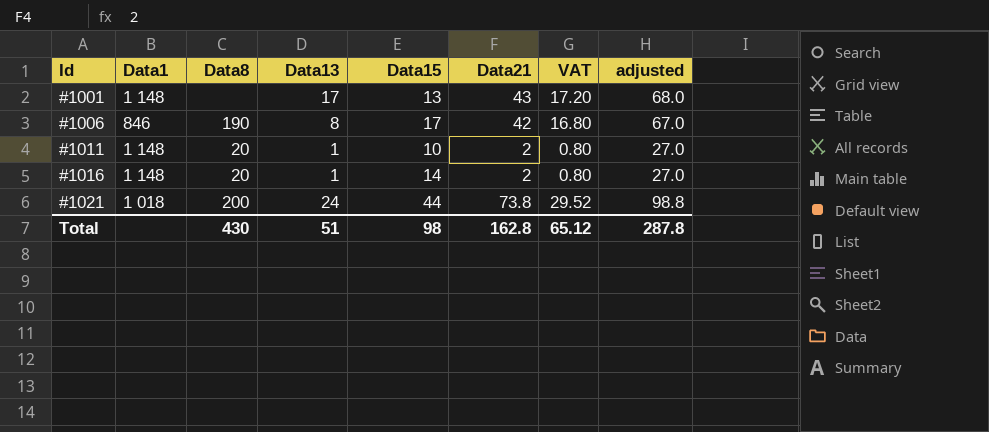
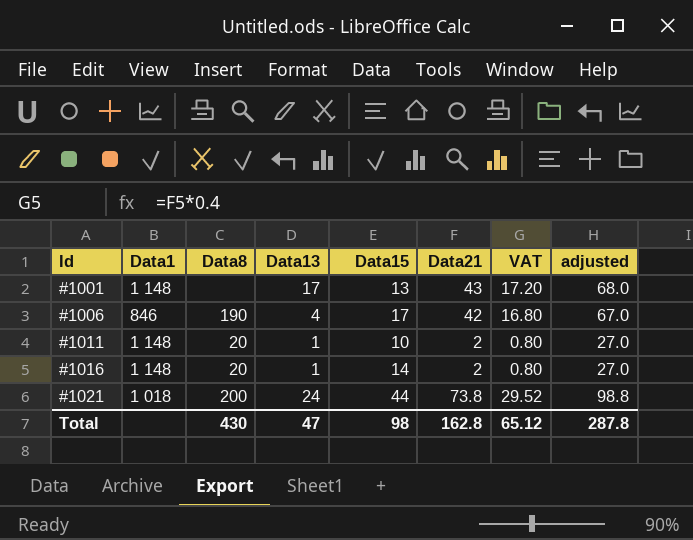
#1006 | Data13: 8 -> 4
Total | Data13: 51 -> 47

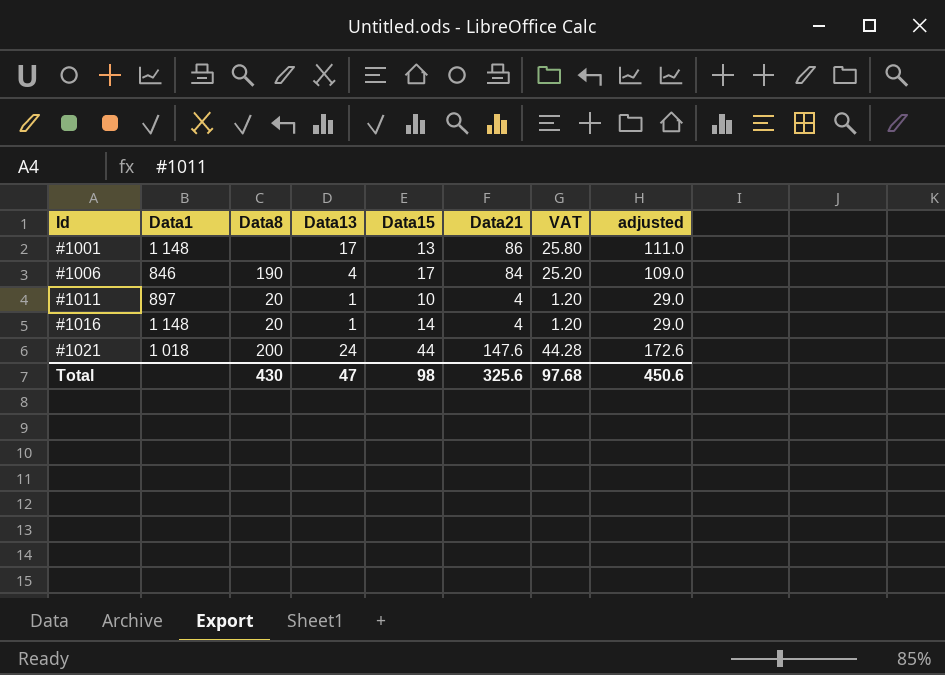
column VAT | formula: [Data21] * 0.4 -> [Data21] * 0.3
#1001 | Data21: 43 -> 86
#1001 | adjusted: 68.0 -> 111.0
#1006 | Data21: 42 -> 84
#1006 | adjusted: 67.0 -> 109.0
#1011 | Data1: 1 148 -> 897
#1011 | Data21: 2 -> 4
#1011 | adjusted: 27.0 -> 29.0
#1016 | Data21: 2 -> 4
#1016 | adjusted: 27.0 -> 29.0
#1021 | Data21: 73.8 -> 147.6
#1021 | adjusted: 98.8 -> 172.6
Total | Data21: 162.8 -> 325.6
Total | VAT: 65.12 -> 97.68
Total | adjusted: 287.8 -> 450.6

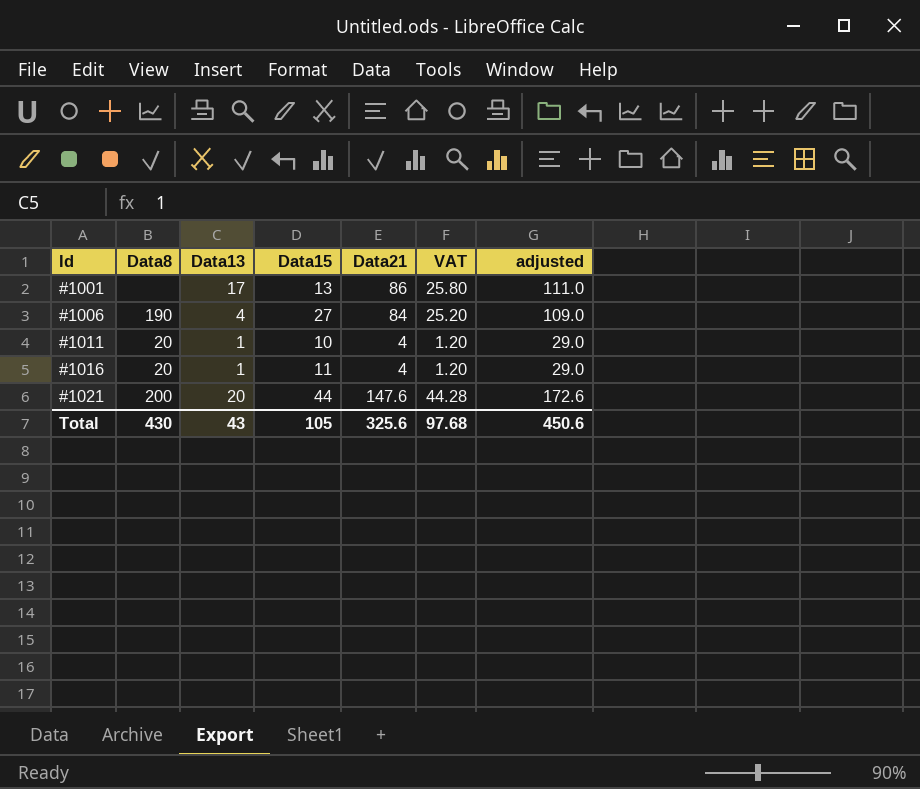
column Data1 | position: 2 -> none
#1006 | Data15: 17 -> 27
#1016 | Data15: 14 -> 11
#1021 | Data13: 24 -> 20
Total | Data13: 47 -> 43
Total | Data15: 98 -> 105

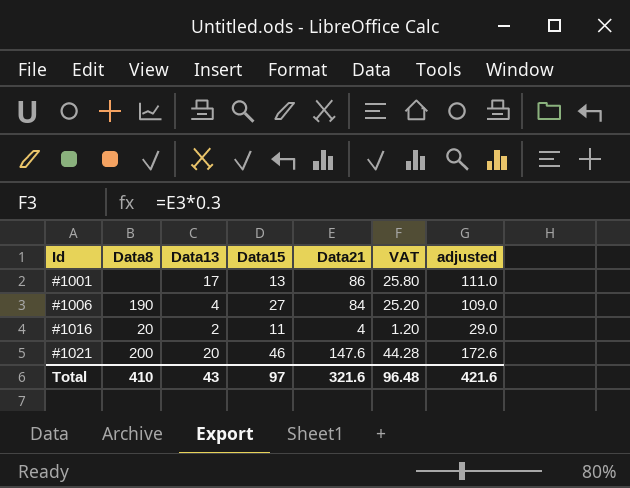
row #1011: 20 | 1 | 10 | 4 | 1.20 | 29.0 -> none
#1016 | Data13: 1 -> 2
#1021 | Data15: 44 -> 46
Total | Data8: 430 -> 410
Total | Data15: 105 -> 97
Total | Data21: 325.6 -> 321.6
Total | VAT: 97.68 -> 96.48
Total | adjusted: 450.6 -> 421.6

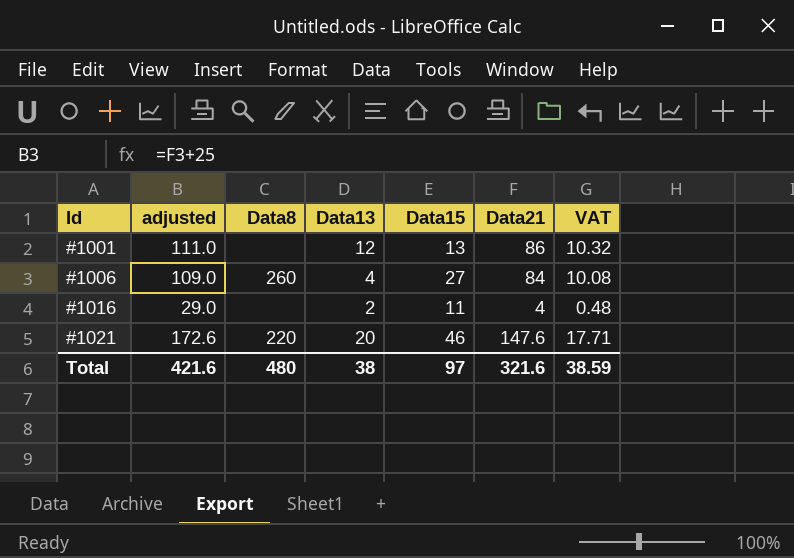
column adjusted | position: 7 -> 2
column VAT | formula: [Data21] * 0.3 -> [Data21] * 0.12
#1001 | Data13: 17 -> 12
#1006 | Data8: 190 -> 260
#1016 | Data8: 20 -> none
#1021 | Data8: 200 -> 220
Total | Data8: 410 -> 480
Total | Data13: 43 -> 38
Total | VAT: 96.48 -> 38.59

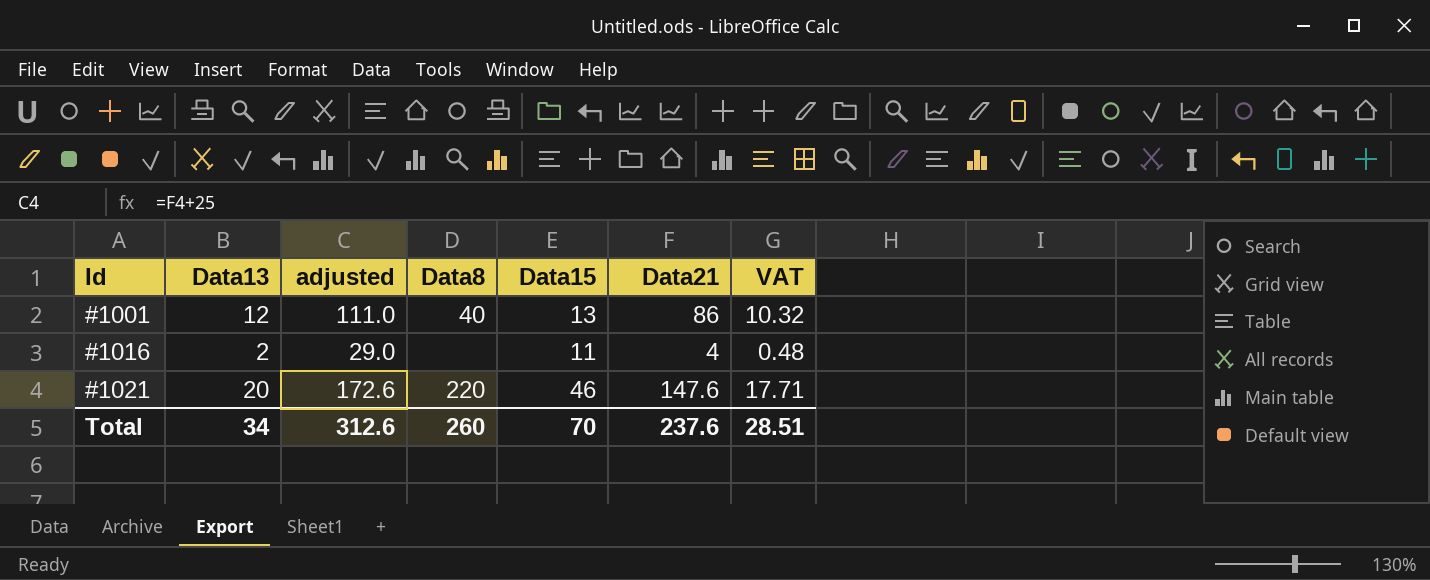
column Data13 | position: 4 -> 2
row #1006: 109.0 | 260 | 4 | 27 | 84 | 10.08 -> none
#1001 | Data8: none -> 40
Total | Data13: 38 -> 34
Total | adjusted: 421.6 -> 312.6
Total | Data8: 480 -> 260
Total | Data15: 97 -> 70
Total | Data21: 321.6 -> 237.6
Total | VAT: 38.59 -> 28.51

